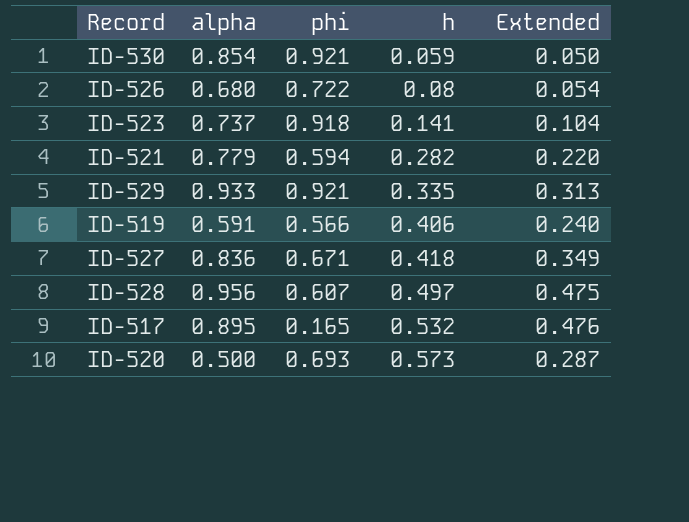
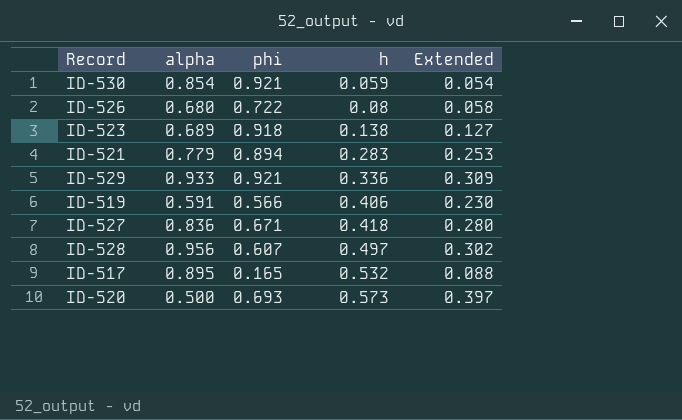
column Extended | formula: [alpha] * [h] -> [phi] * [h]
ID-523 | alpha: 0.737 -> 0.689
ID-523 | h: 0.141 -> 0.138
ID-521 | phi: 0.594 -> 0.894
ID-521 | h: 0.282 -> 0.283
ID-529 | h: 0.335 -> 0.336

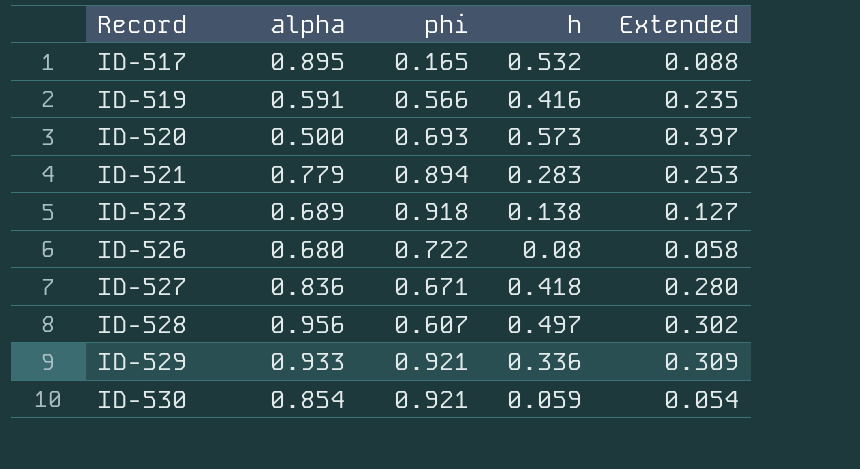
row order: h ascending -> Record ascending
ID-519 | h: 0.406 -> 0.416
ID-519 | Extended: 0.230 -> 0.235

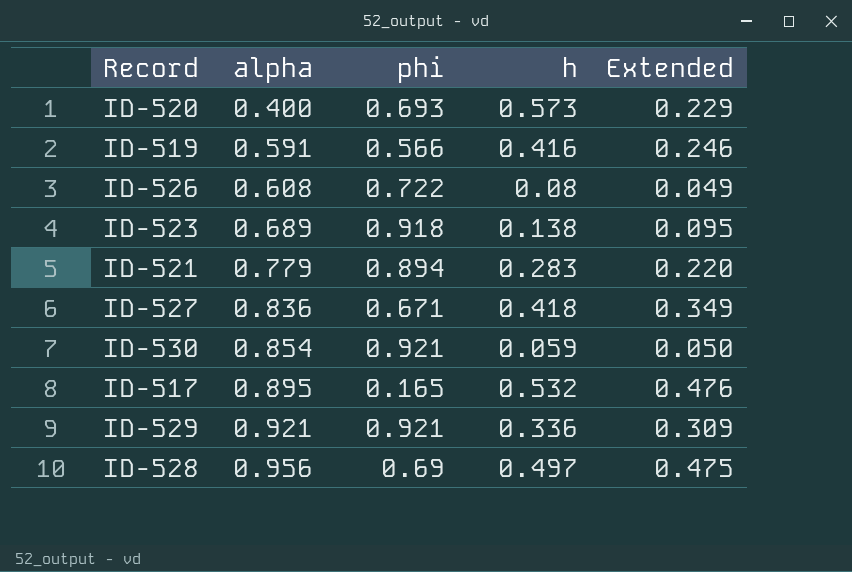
row order: Record ascending -> alpha ascending
column Extended | formula: [phi] * [h] -> [alpha] * [h]
ID-520 | alpha: 0.500 -> 0.400
ID-526 | alpha: 0.680 -> 0.608
ID-529 | alpha: 0.933 -> 0.921
ID-528 | phi: 0.607 -> 0.69

